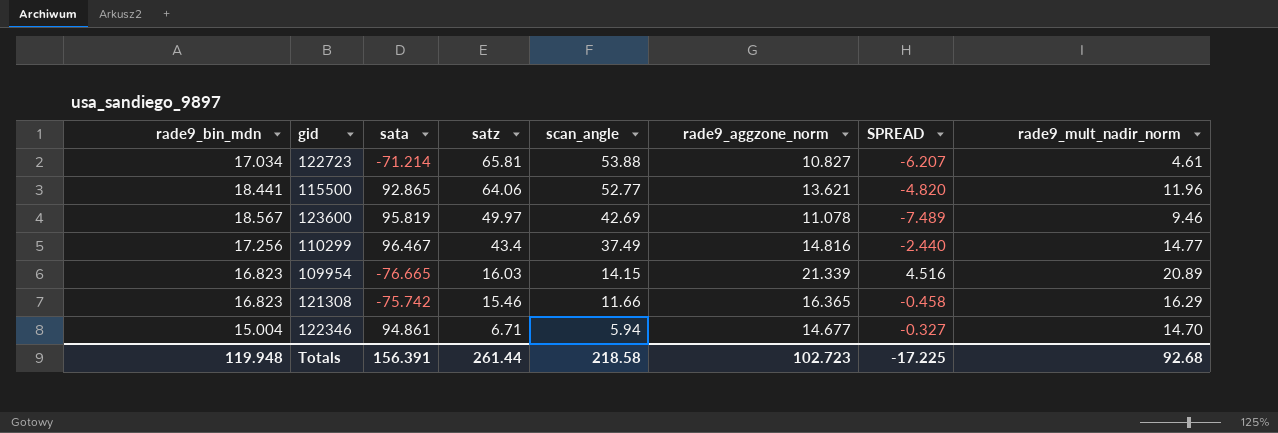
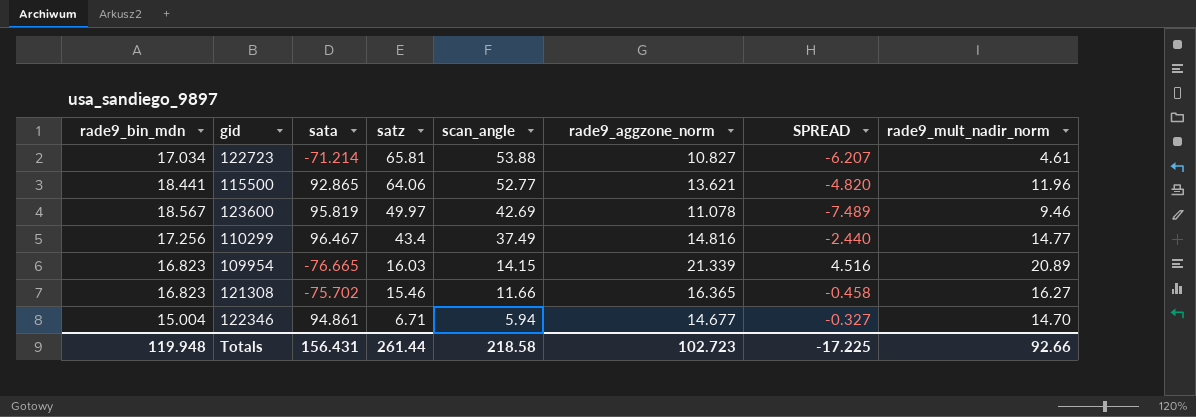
121308 | sata: -75.742 -> -75.702
121308 | rade9_mult_nadir_norm: 16.29 -> 16.27
Totals | sata: 156.391 -> 156.431
Totals | rade9_mult_nadir_norm: 92.68 -> 92.66

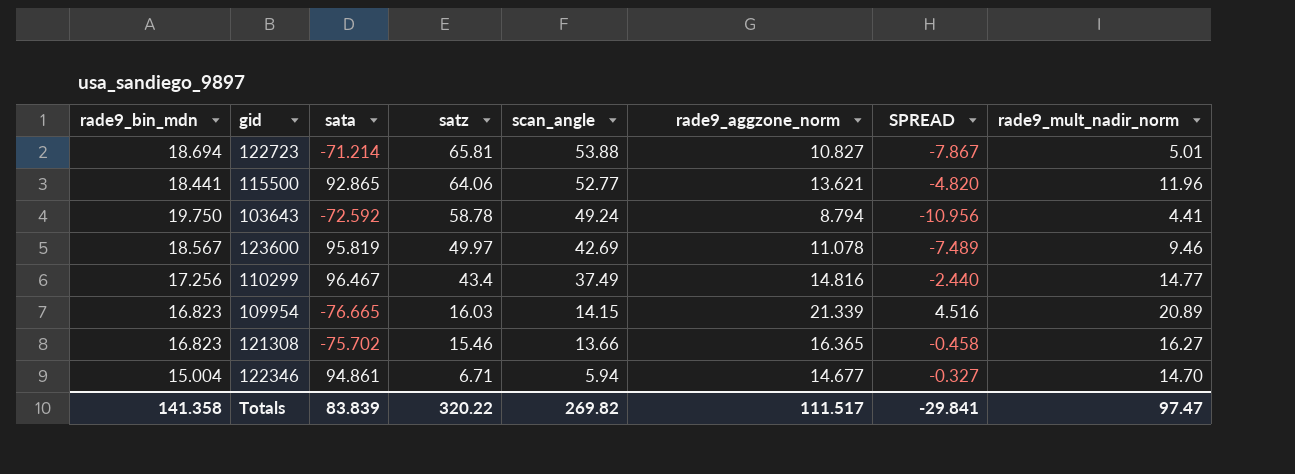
122723 | rade9_bin_mdn: 17.034 -> 18.694
122723 | SPREAD: -6.207 -> -7.867
122723 | rade9_mult_nadir_norm: 4.61 -> 5.01
row 103643: none -> 19.750 | -72.592 | 58.78 | 49.24 | 8.794 | -10.956 | 4.41
121308 | scan_angle: 11.66 -> 13.66
Totals | rade9_bin_mdn: 119.948 -> 141.358
Totals | sata: 156.431 -> 83.839
Totals | satz: 261.44 -> 320.22
Totals | scan_angle: 218.58 -> 269.82
Totals | rade9_aggzone_norm: 102.723 -> 111.517
Totals | SPREAD: -17.225 -> -29.841
Totals | rade9_mult_nadir_norm: 92.66 -> 97.47

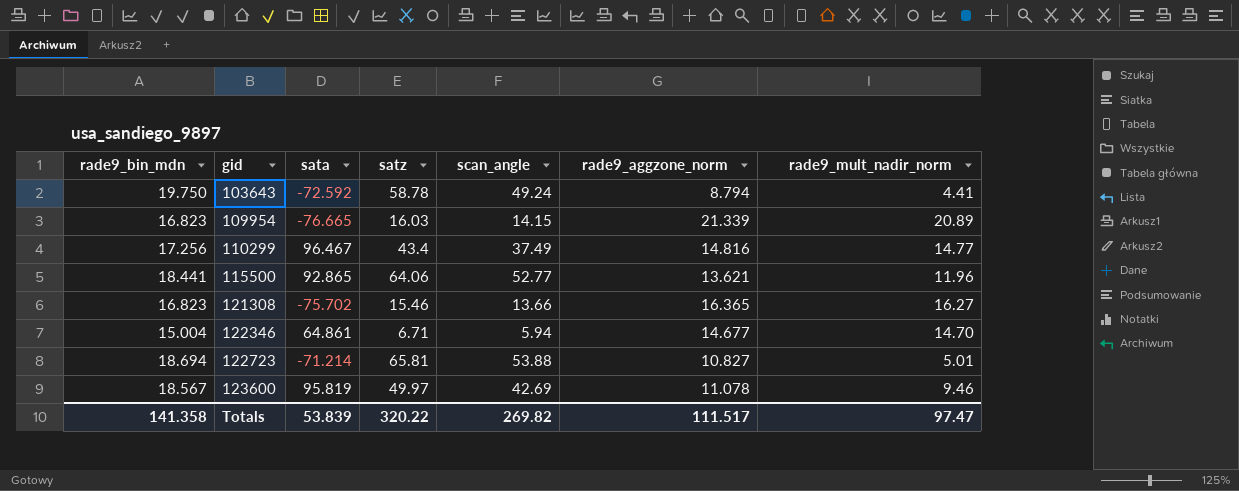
row order: satz descending -> gid ascending
column SPREAD | formula: [rade9_aggzone_norm] - [rade9_bin_mdn] -> none
122346 | sata: 94.861 -> 64.861
Totals | sata: 83.839 -> 53.839

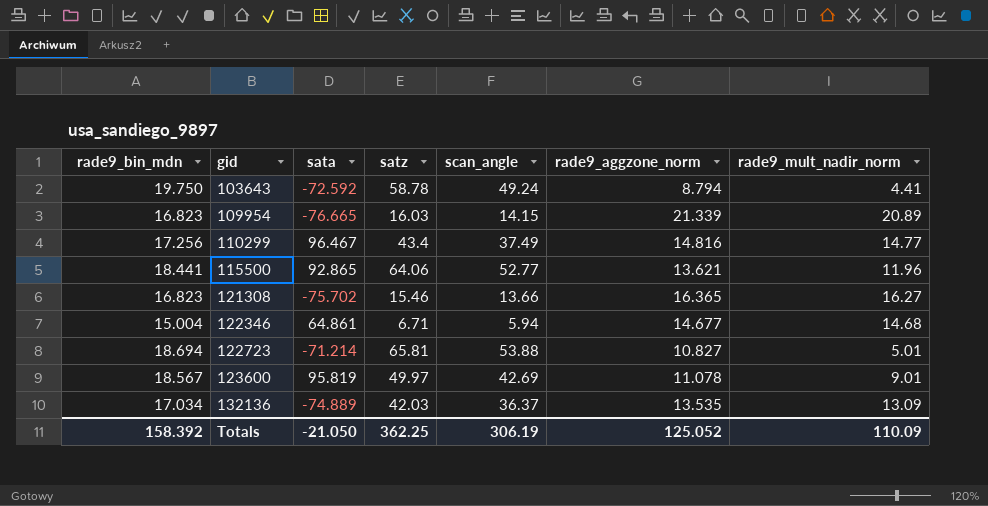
122346 | rade9_mult_nadir_norm: 14.70 -> 14.68
123600 | rade9_mult_nadir_norm: 9.46 -> 9.01
row 132136: none -> 17.034 | -74.889 | 42.03 | 36.37 | 13.535 | 13.09
Totals | rade9_bin_mdn: 141.358 -> 158.392
Totals | sata: 53.839 -> -21.050
Totals | satz: 320.22 -> 362.25
Totals | scan_angle: 269.82 -> 306.19
Totals | rade9_aggzone_norm: 111.517 -> 125.052
Totals | rade9_mult_nadir_norm: 97.47 -> 110.09

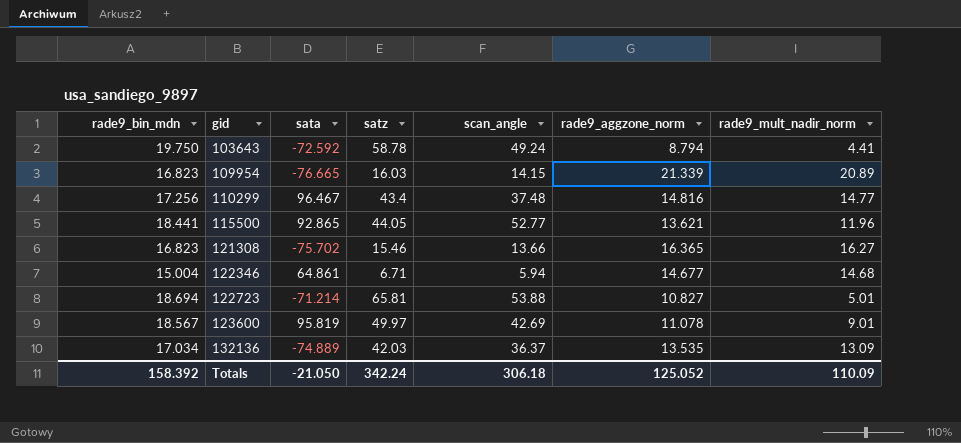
110299 | scan_angle: 37.49 -> 37.48
115500 | satz: 64.06 -> 44.05
Totals | satz: 362.25 -> 342.24
Totals | scan_angle: 306.19 -> 306.18

